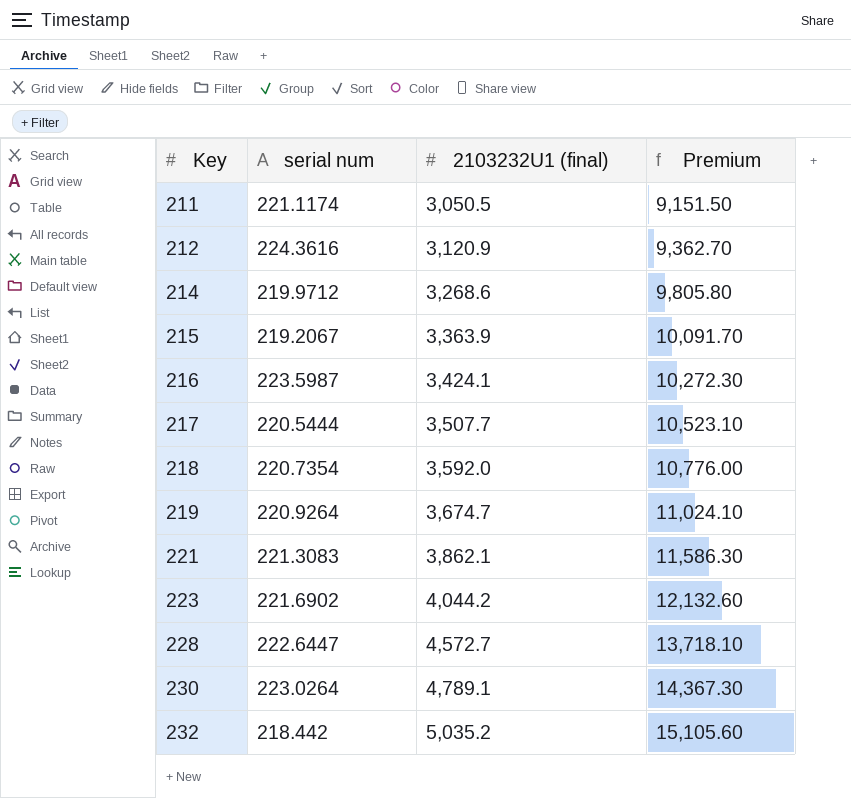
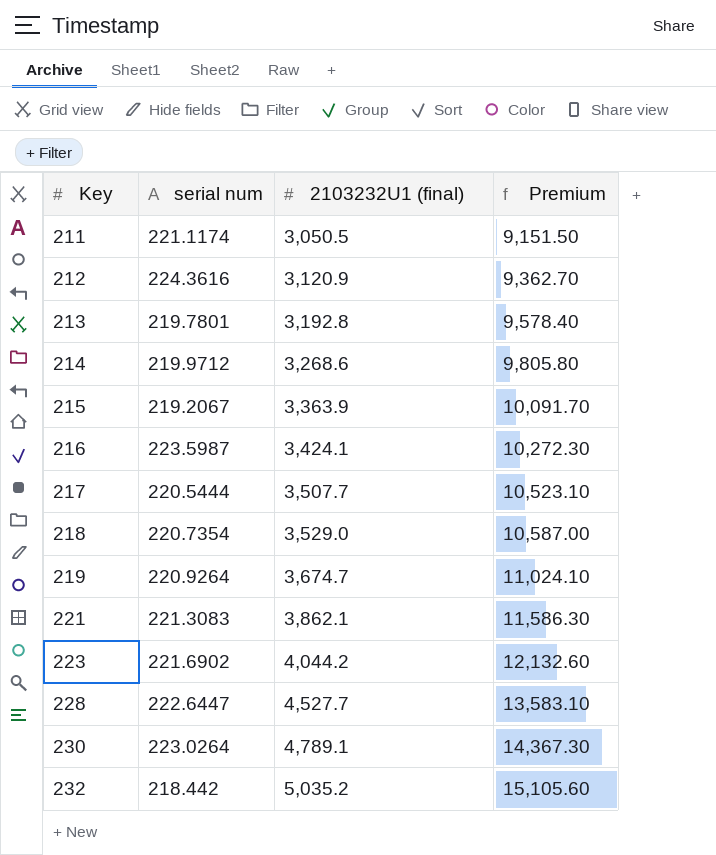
row 213: none -> 219.7801 | 3,192.8 | 9,578.40
218 | 2103232U1 (final): 3,592.0 -> 3,529.0
218 | Premium: 10,776.00 -> 10,587.00
228 | 2103232U1 (final): 4,572.7 -> 4,527.7
228 | Premium: 13,718.10 -> 13,583.10

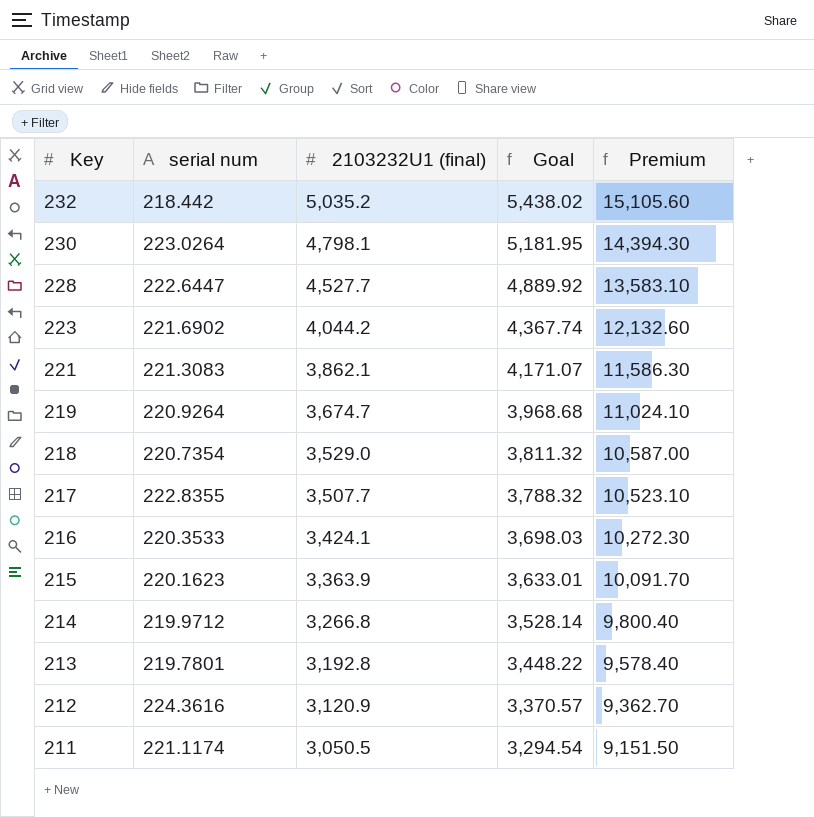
row order: Key ascending -> Key descending
column Goal | formula: none -> [2103232U1 (final)] * 1.08
230 | 2103232U1 (final): 4,789.1 -> 4,798.1
230 | Premium: 14,367.30 -> 14,394.30
217 | serial num: 220.5444 -> 222.8355
216 | serial num: 223.5987 -> 220.3533
215 | serial num: 219.2067 -> 220.1623
214 | 2103232U1 (final): 3,268.6 -> 3,266.8
214 | Premium: 9,805.80 -> 9,800.40

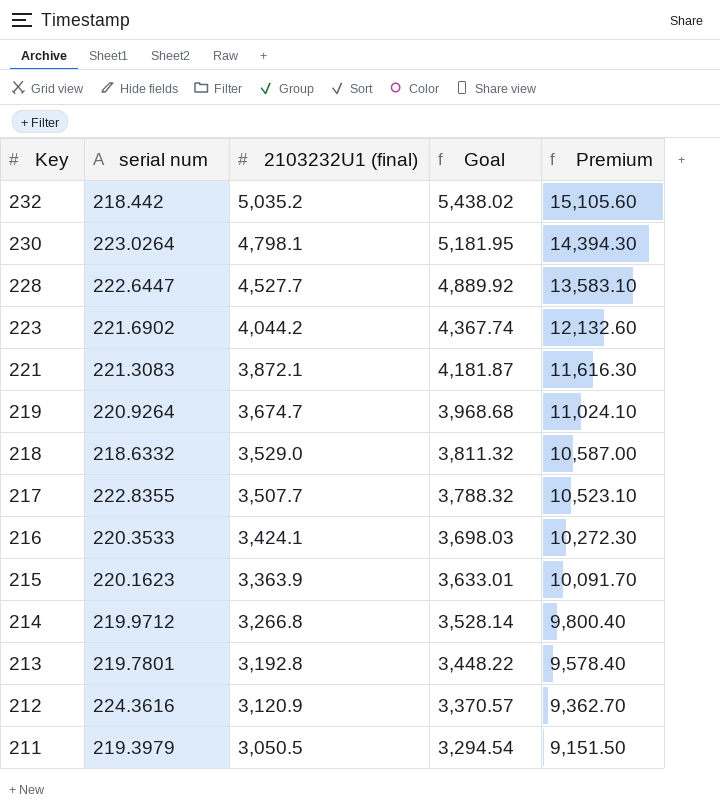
221 | 2103232U1 (final): 3,862.1 -> 3,872.1
221 | Goal: 4,171.07 -> 4,181.87
221 | Premium: 11,586.30 -> 11,616.30
218 | serial num: 220.7354 -> 218.6332
211 | serial num: 221.1174 -> 219.3979

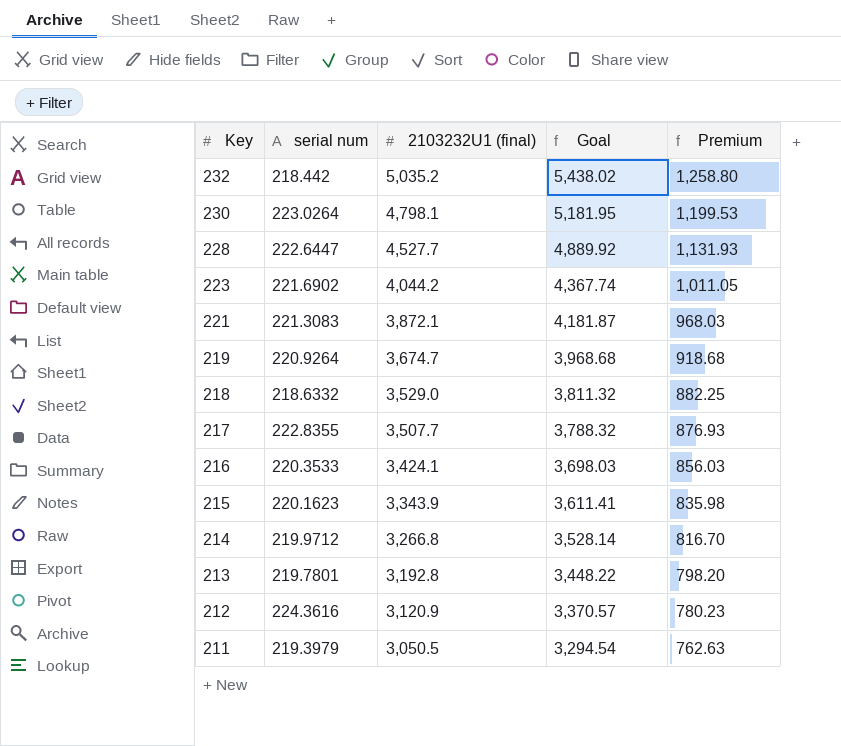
column Premium | formula: [2103232U1 (final)] * 3 -> [2103232U1 (final)] * 0.25
215 | 2103232U1 (final): 3,363.9 -> 3,343.9
215 | Goal: 3,633.01 -> 3,611.41

